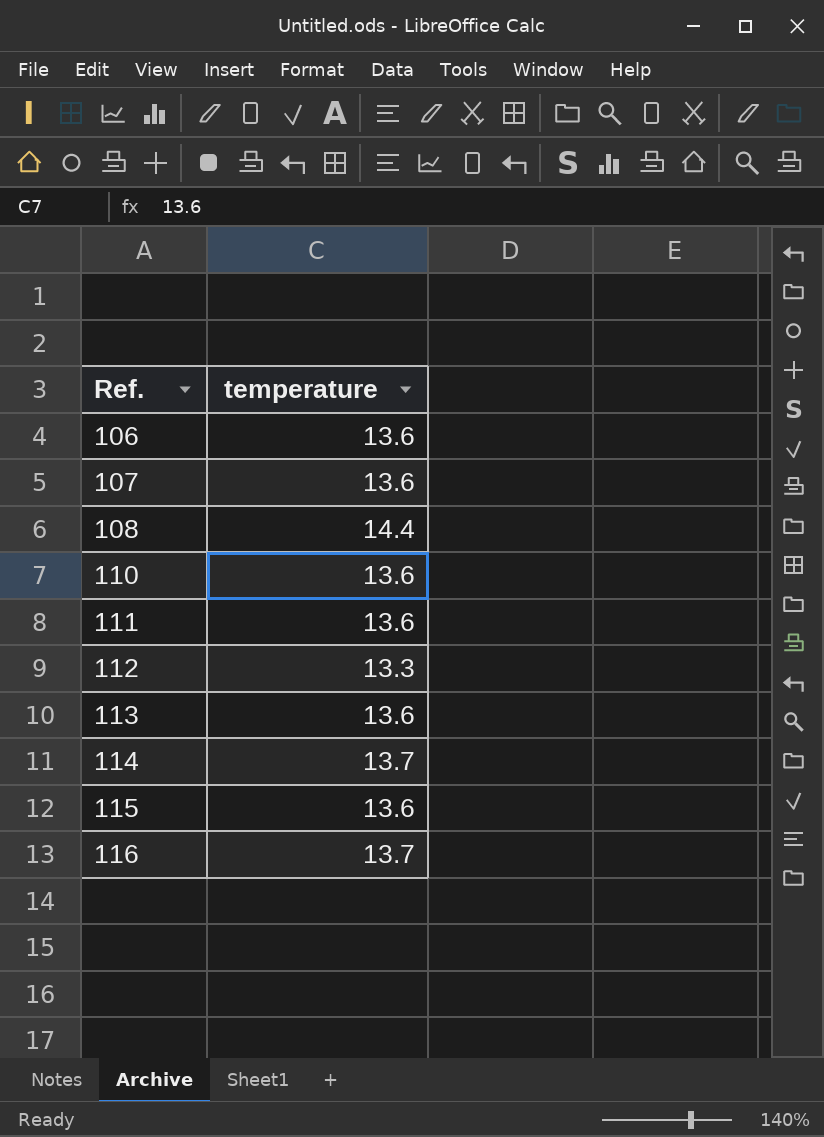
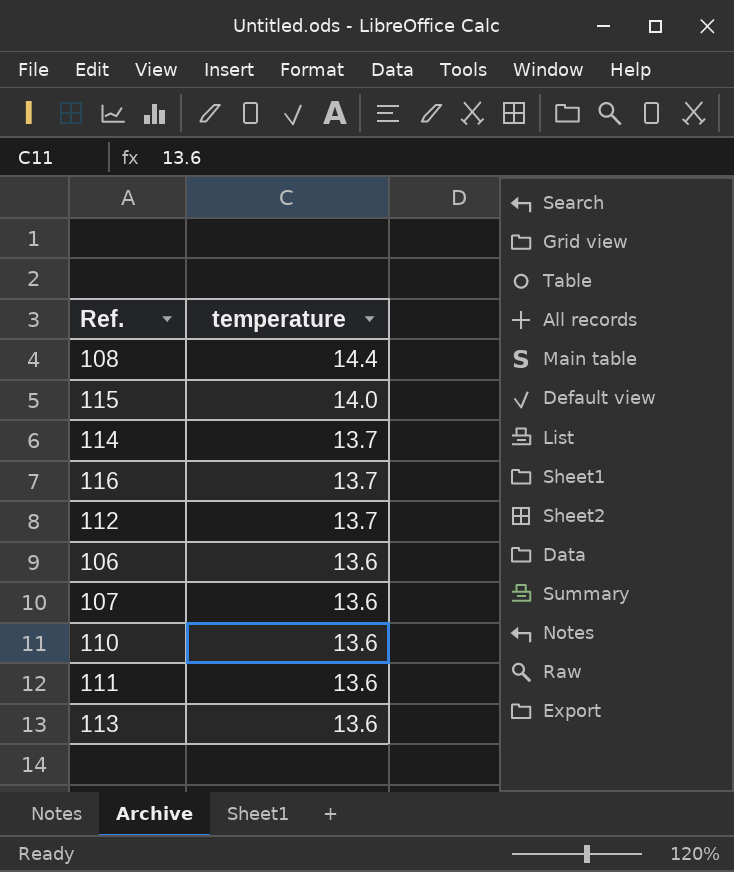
row order: Ref. ascending -> temperature descending
115 | temperature: 13.6 -> 14.0
112 | temperature: 13.3 -> 13.7

